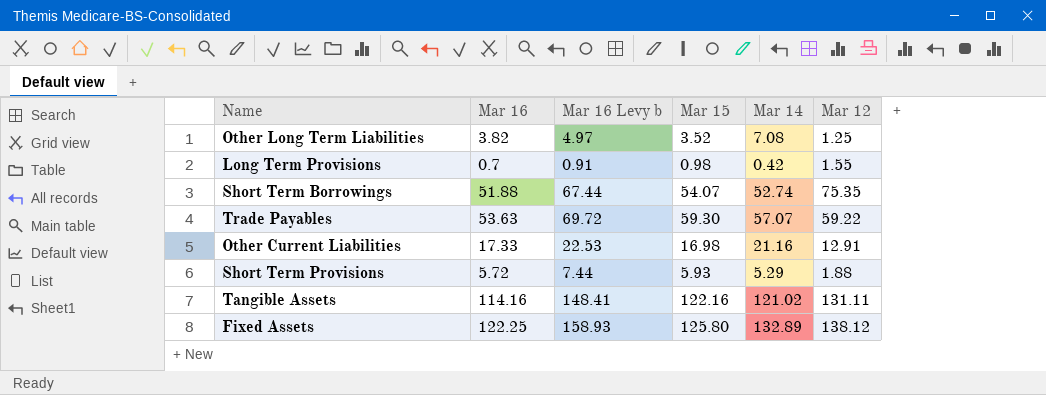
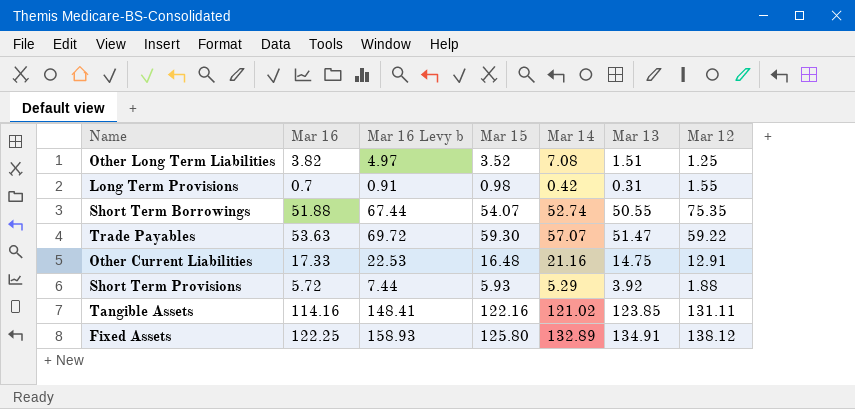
column Mar 13 | position: none -> 6
Other Current Liabilities | Mar 15: 16.98 -> 16.48

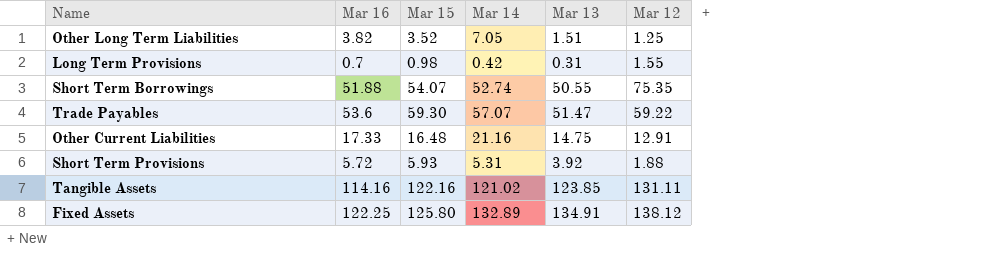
column Mar 16 Levy b | formula: [Mar 16] * 1.3 -> none
Other Long Term Liabilities | Mar 14: 7.08 -> 7.05
Trade Payables | Mar 16: 53.63 -> 53.6
Short Term Provisions | Mar 14: 5.29 -> 5.31

